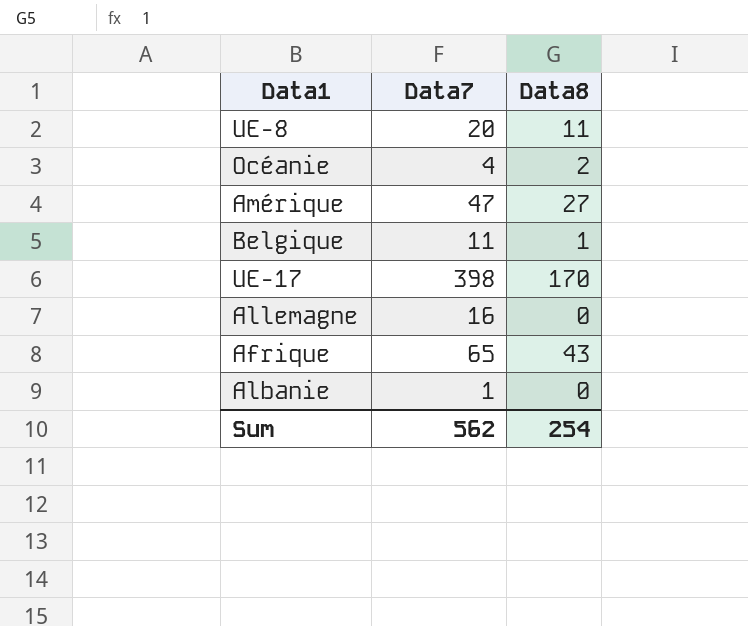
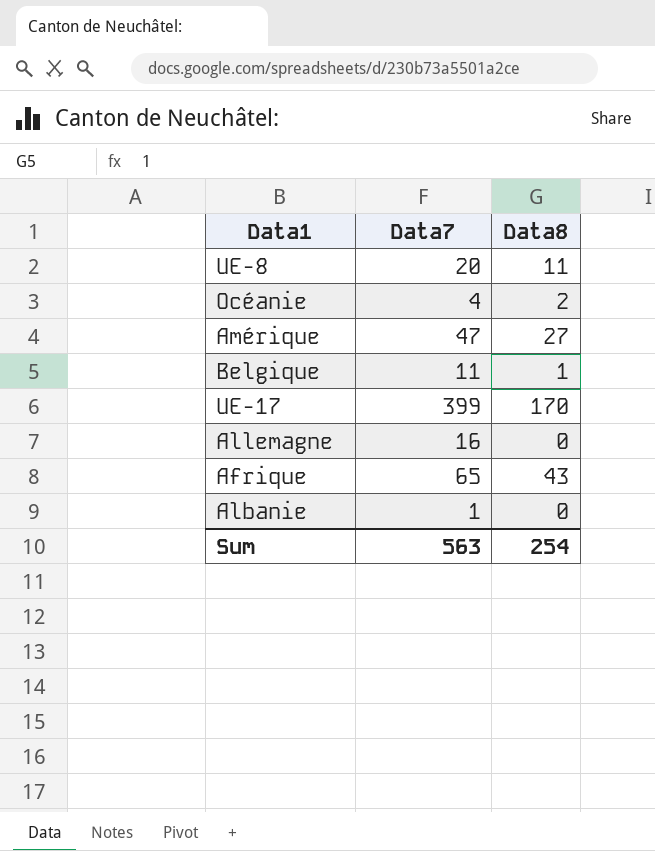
UE-17 | Data7: 398 -> 399
Sum | Data7: 562 -> 563

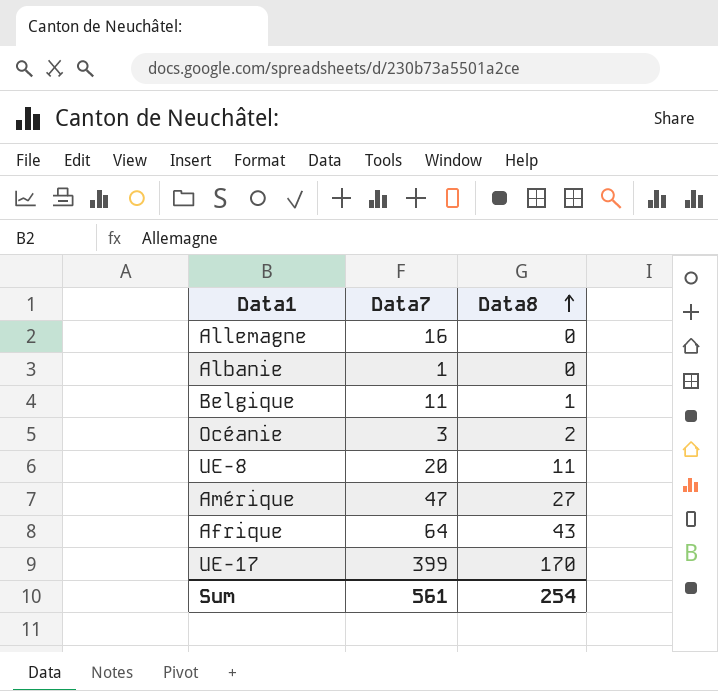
row order: none -> Data8 ascending
Océanie | Data7: 4 -> 3
Afrique | Data7: 65 -> 64
Sum | Data7: 563 -> 561

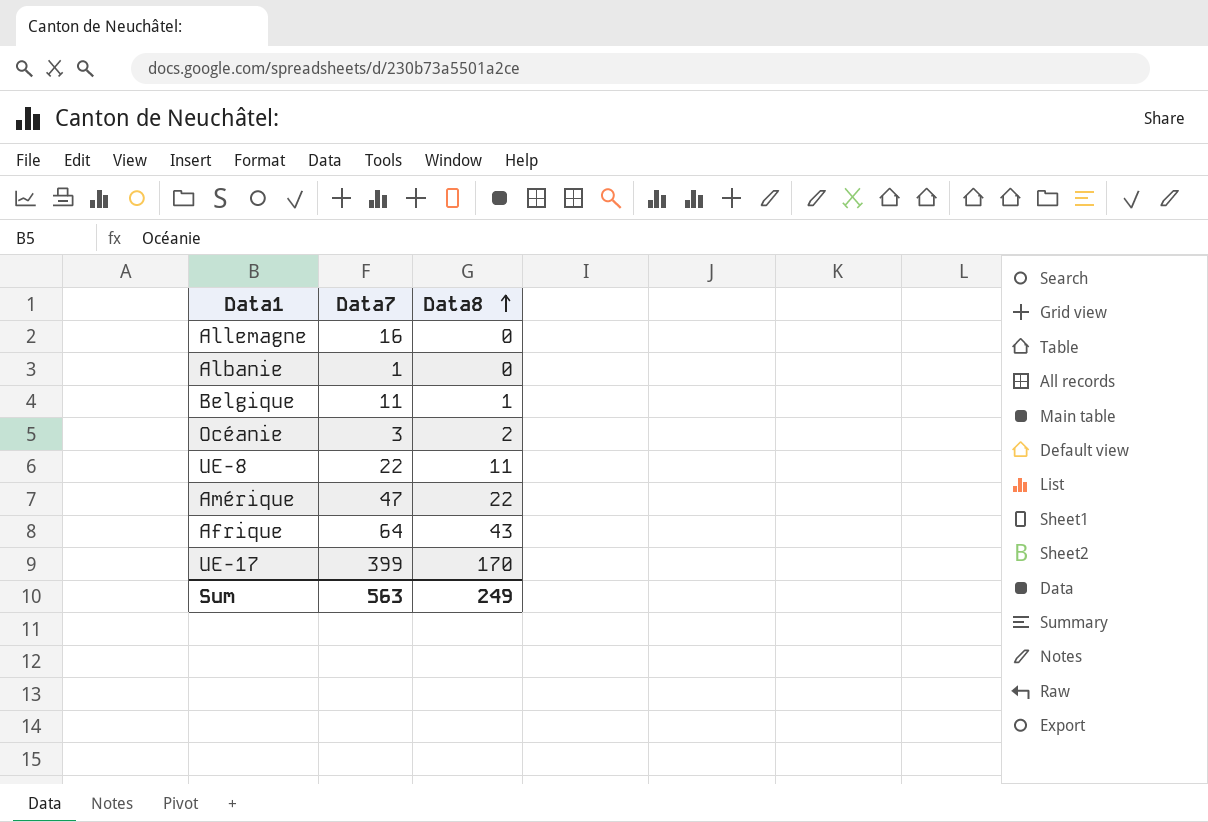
UE-8 | Data7: 20 -> 22
Amérique | Data8: 27 -> 22
Sum | Data7: 561 -> 563
Sum | Data8: 254 -> 249

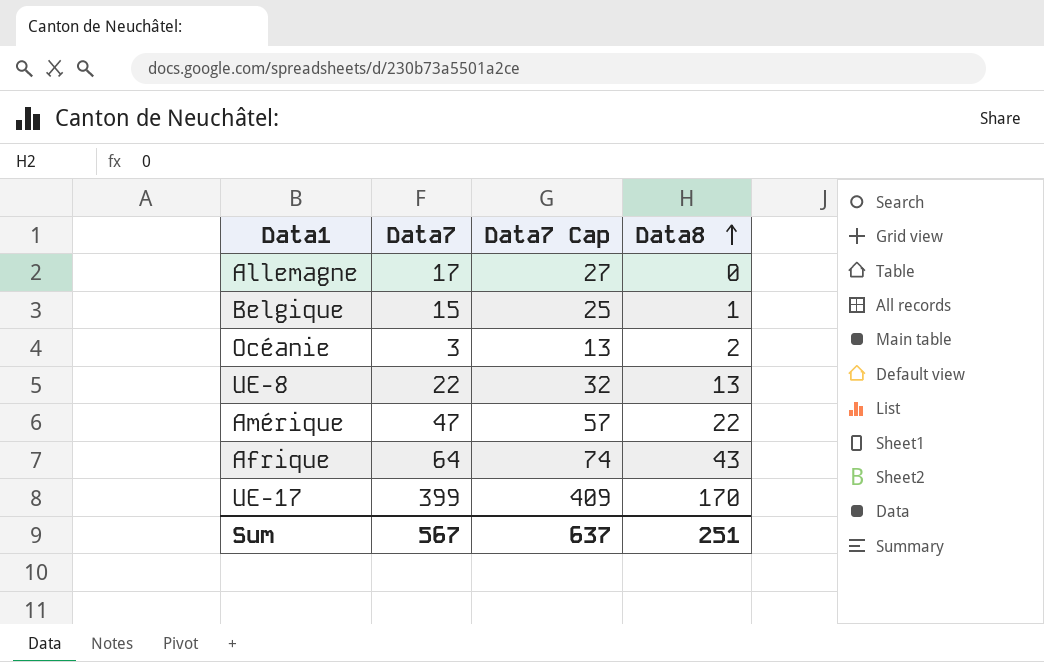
column Data7 Cap | formula: none -> [Data7] + 10
row Albanie: 1 | 0 -> none
Allemagne | Data7: 16 -> 17
Belgique | Data7: 11 -> 15
UE-8 | Data8: 11 -> 13
Sum | Data7: 563 -> 567
Sum | Data8: 249 -> 251

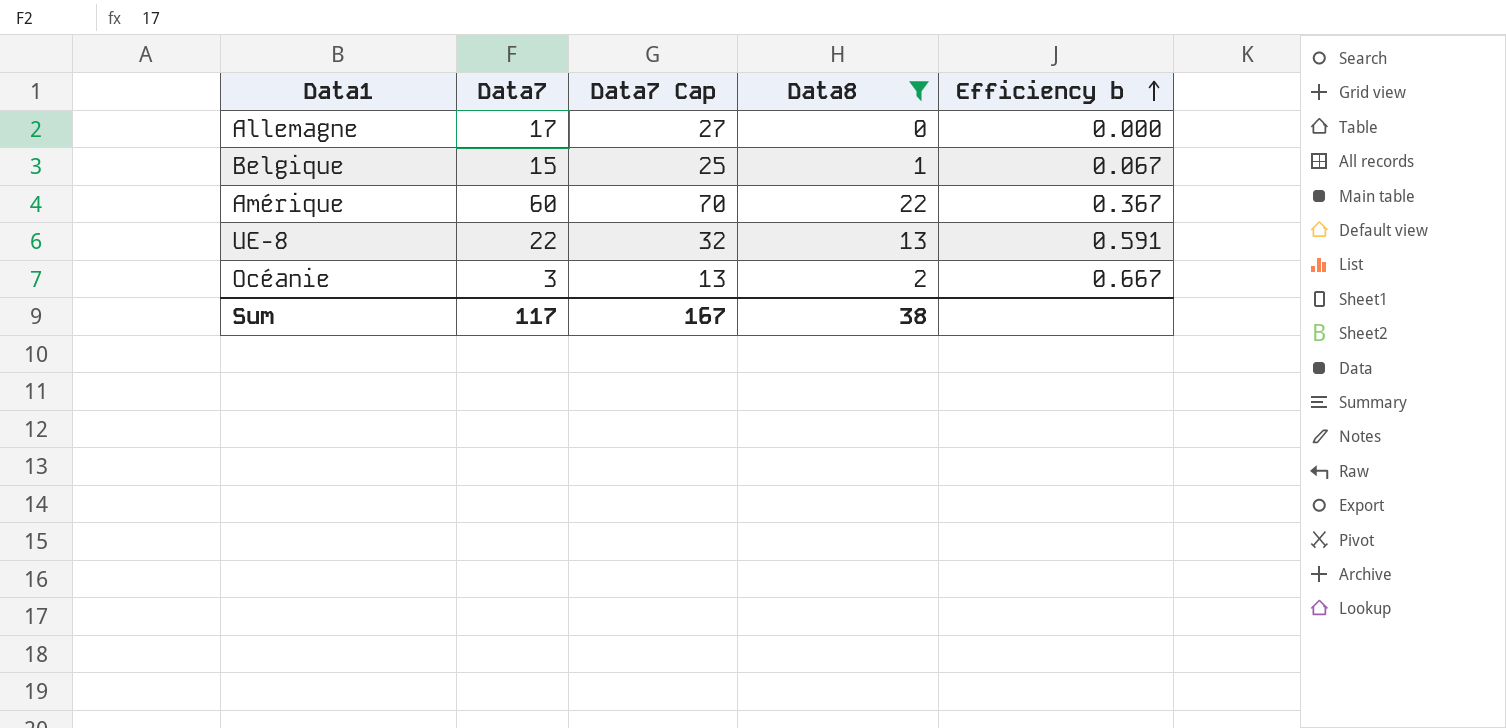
filter: none -> Data8 <= 22
row order: Data8 ascending -> Efficiency b ascending
column Efficiency b | formula: none -> [Data8] / [Data7]
Amérique | Data7: 47 -> 60
Amérique | Data7 Cap: 57 -> 70
Sum | Data7: 567 -> 117
Sum | Data7 Cap: 637 -> 167
Sum | Data8: 251 -> 38

